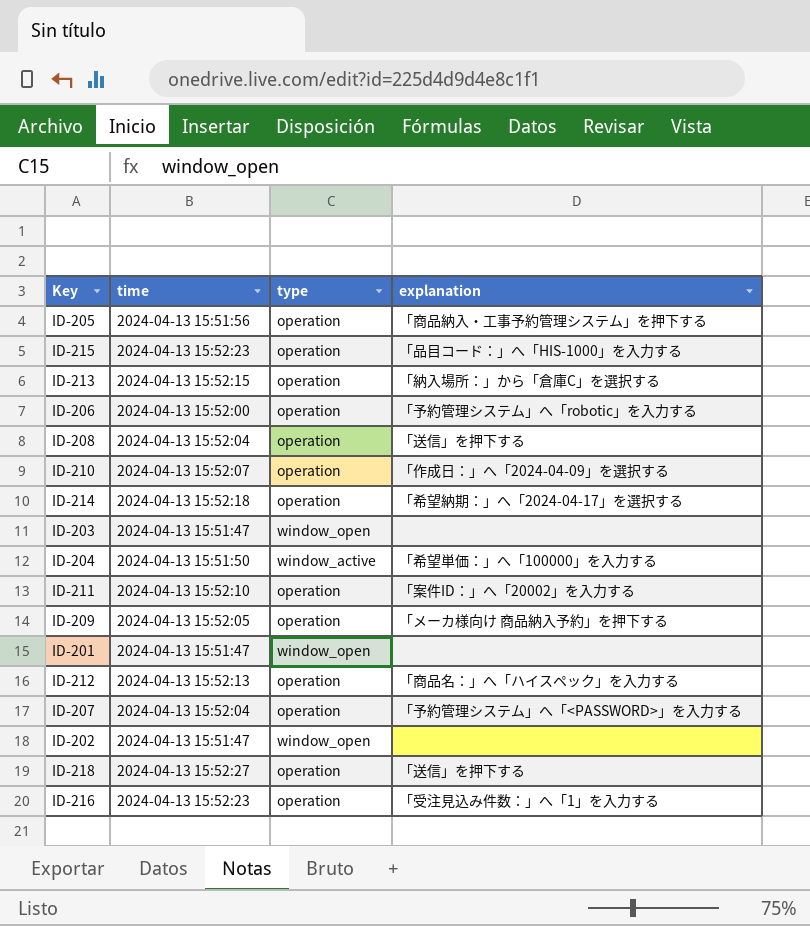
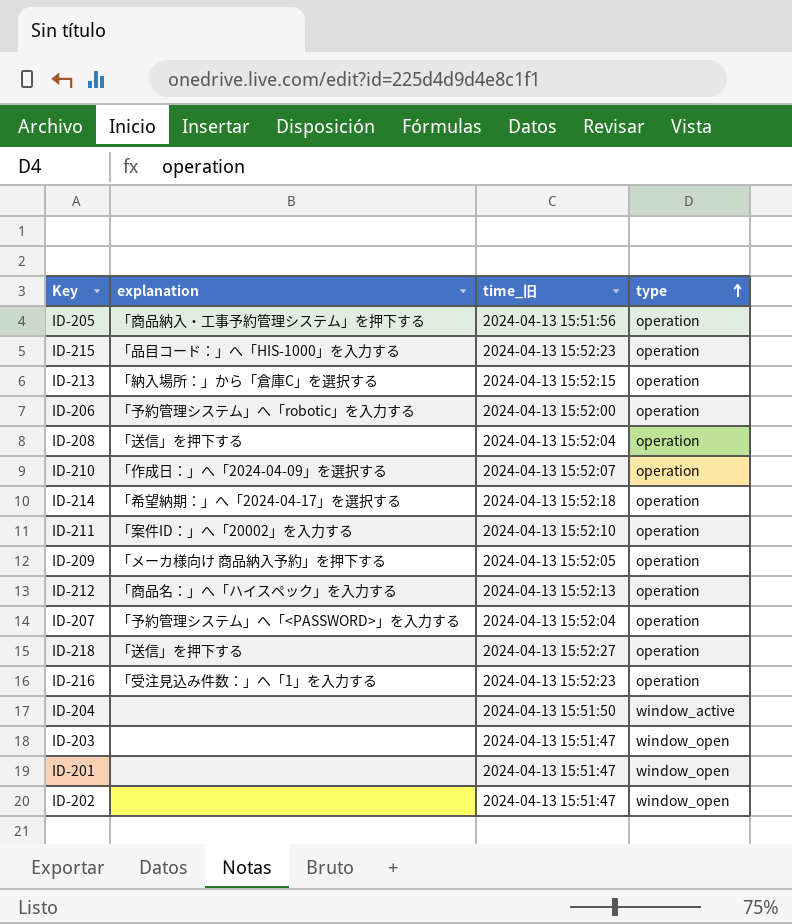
row order: none -> type ascending
column explanation | position: 4 -> 2
column name: time -> time_旧
ID-204 | explanation: 「希望単価：」へ「100000」を入力する -> none

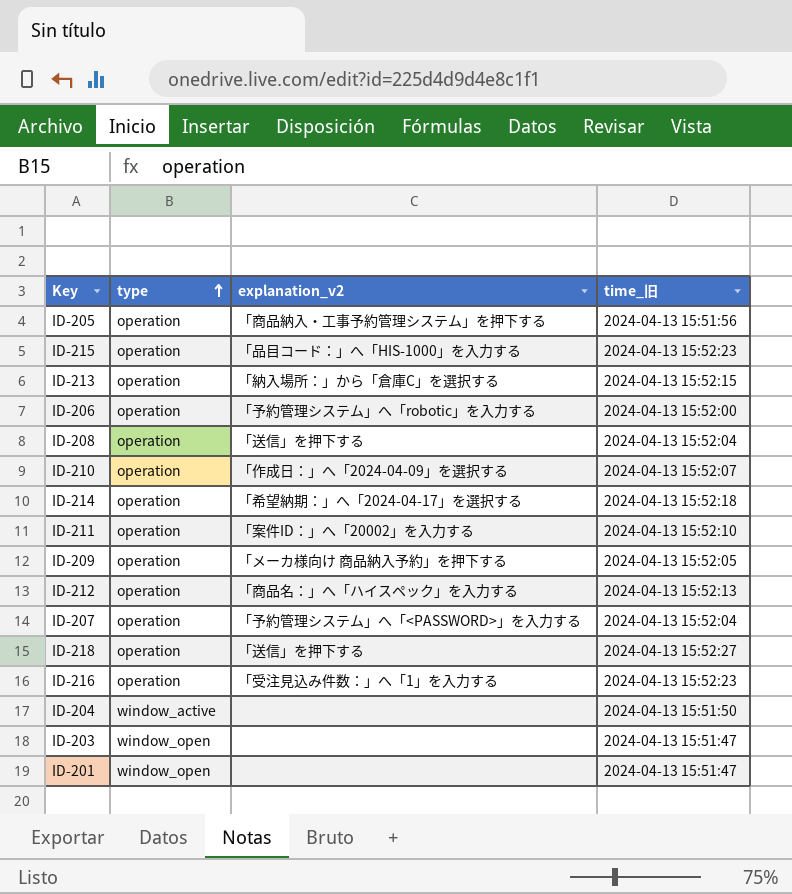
column type | position: 4 -> 2
column name: explanation -> explanation_v2
row ID-202: none | 2024-04-13 15:51:47 | window_open -> none

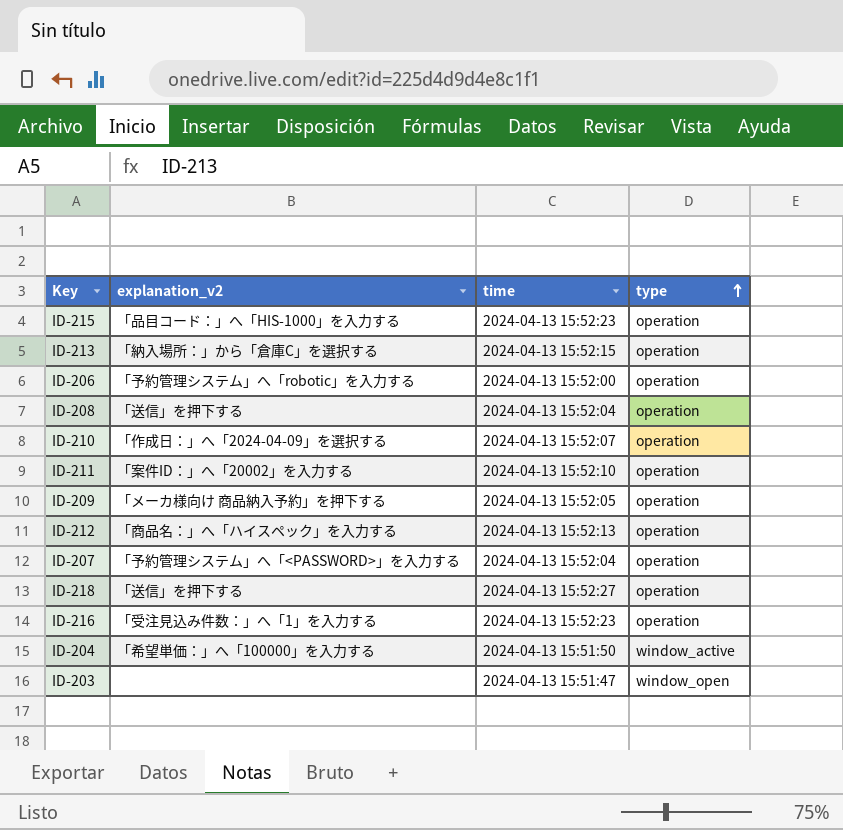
column name: time_旧 -> time
column type | position: 2 -> 4
row ID-205: operation | 「商品納入・工事予約管理システム」を押下する | 2024-04-13 15:51:56 -> none
row ID-214: operation | 「希望納期：」へ「2024-04-17」を選択する | 2024-04-13 15:52:18 -> none
row ID-201: window_open | none | 2024-04-13 15:51:47 -> none
ID-204 | explanation_v2: none -> 「希望単価：」へ「100000」を入力する

